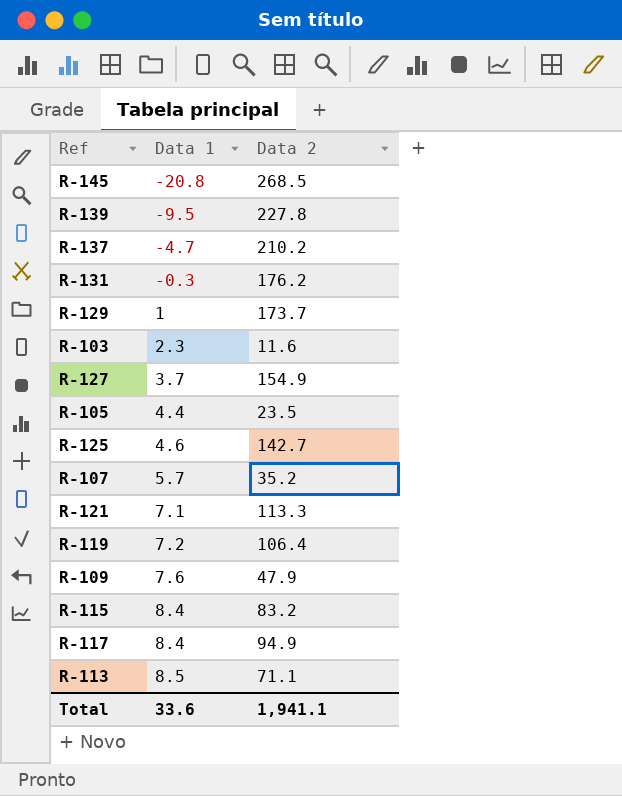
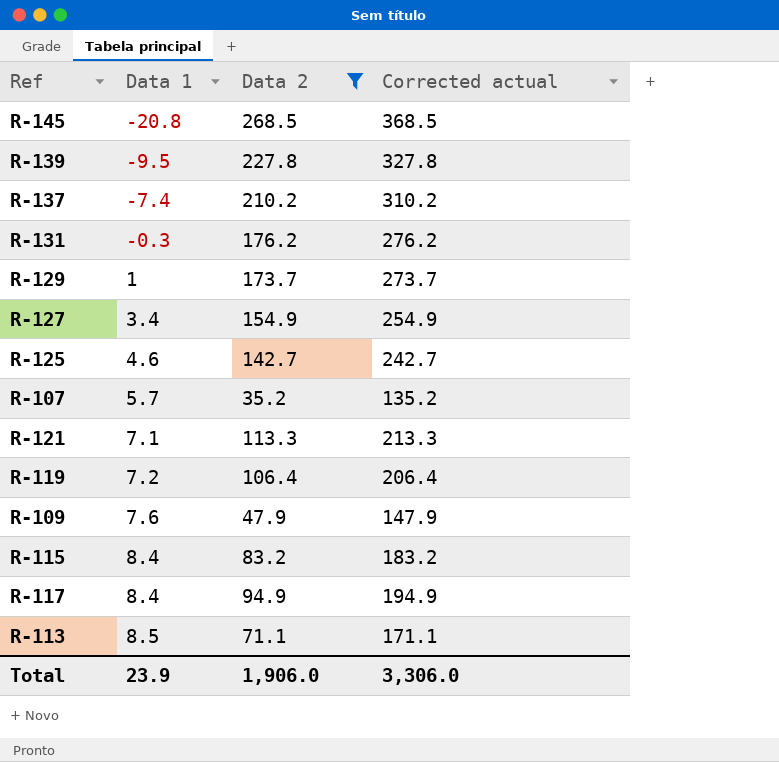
filter: none -> Data 2 >= 35.2
column Corrected actual | formula: none -> [Data 2] + 100
R-137 | Data 1: -4.7 -> -7.4
R-127 | Data 1: 3.7 -> 3.4
Total | Data 1: 33.6 -> 23.9
Total | Data 2: 1,941.1 -> 1,906.0

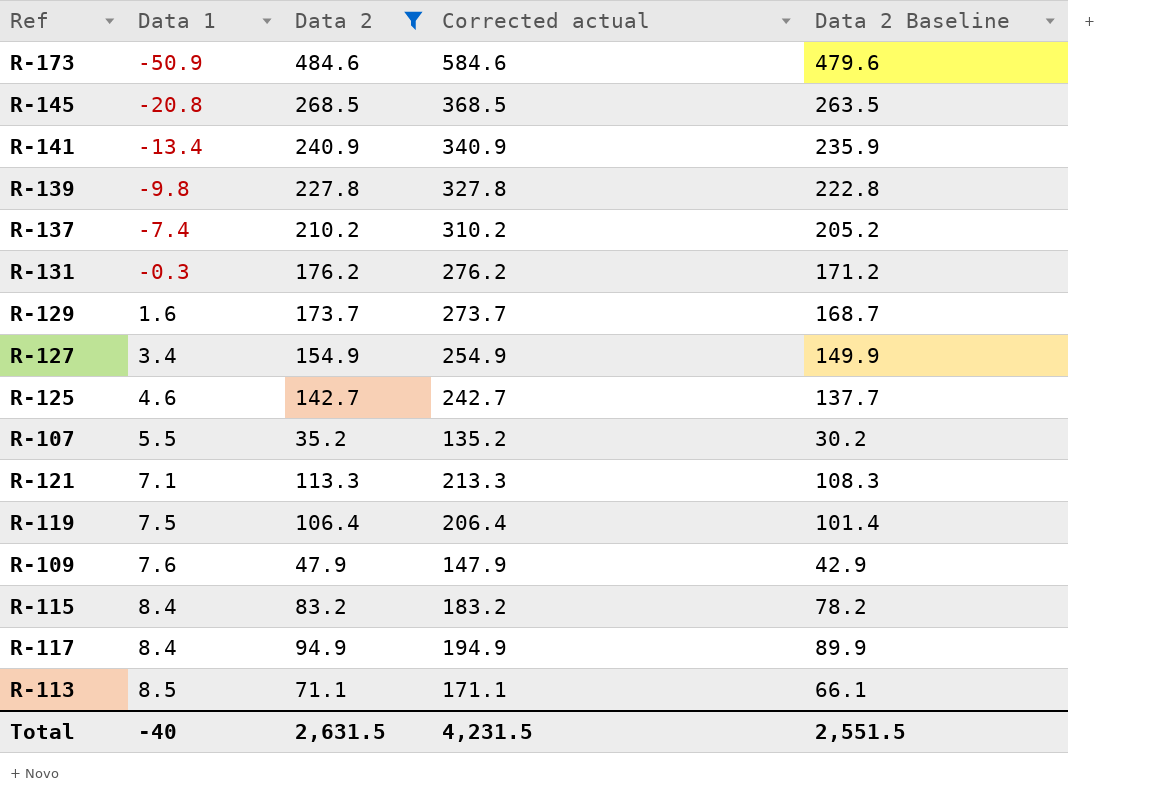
column Data 2 Baseline | formula: none -> [Data 2] - 5
row R-173: none -> -50.9 | 484.6 | 584.6 | 479.6
row R-141: none -> -13.4 | 240.9 | 340.9 | 235.9
R-139 | Data 1: -9.5 -> -9.8
R-129 | Data 1: 1 -> 1.6
R-107 | Data 1: 5.7 -> 5.5
R-119 | Data 1: 7.2 -> 7.5
Total | Data 1: 23.9 -> -40
Total | Data 2: 1,906.0 -> 2,631.5
Total | Corrected actual: 3,306.0 -> 4,231.5

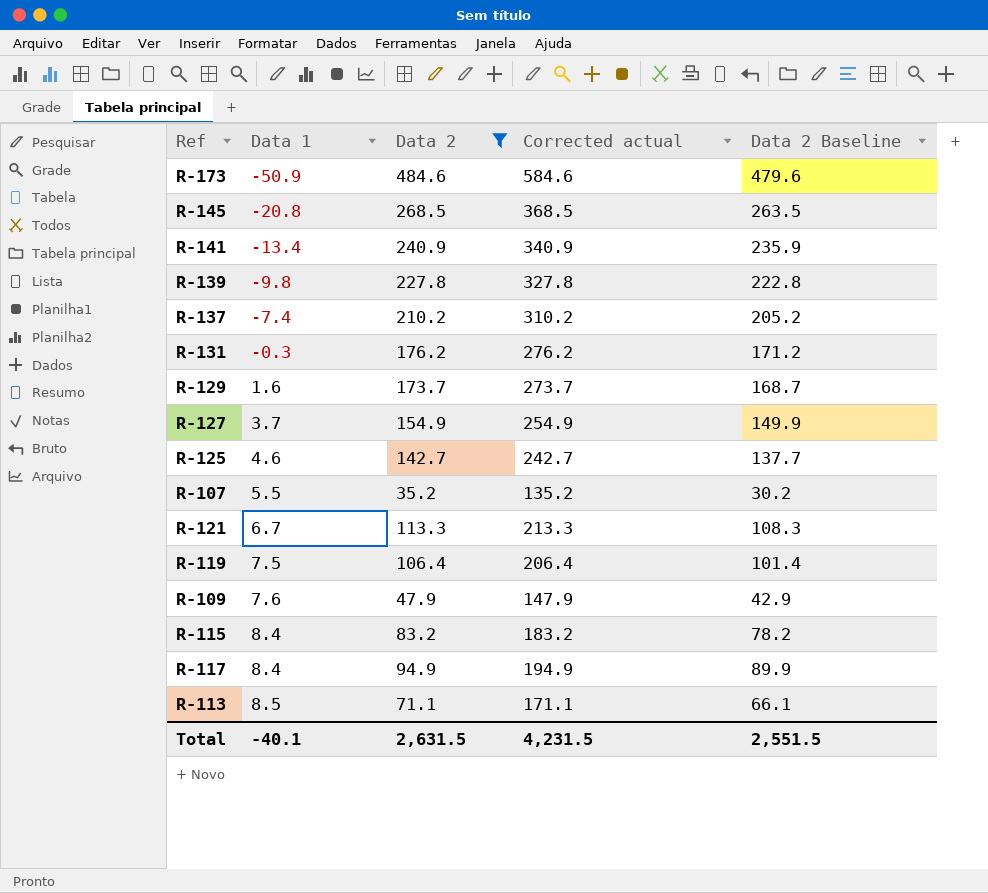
R-127 | Data 1: 3.4 -> 3.7
R-121 | Data 1: 7.1 -> 6.7
Total | Data 1: -40 -> -40.1

